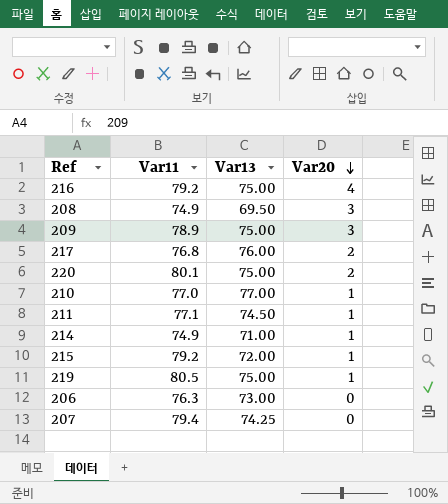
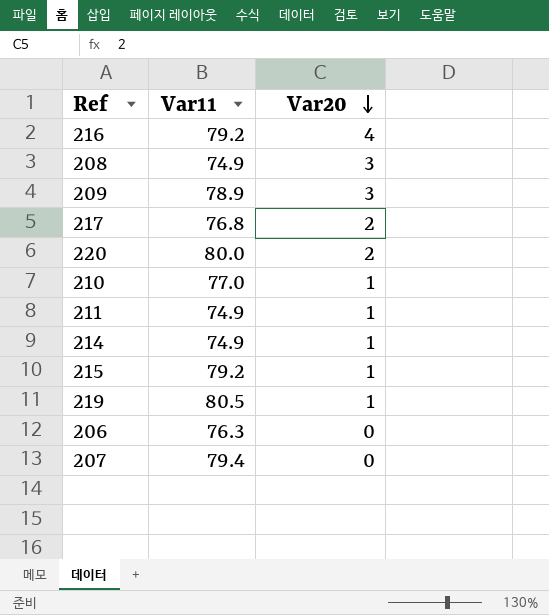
column Var13 | position: 3 -> none
220 | Var11: 80.1 -> 80.0
211 | Var11: 77.1 -> 74.9

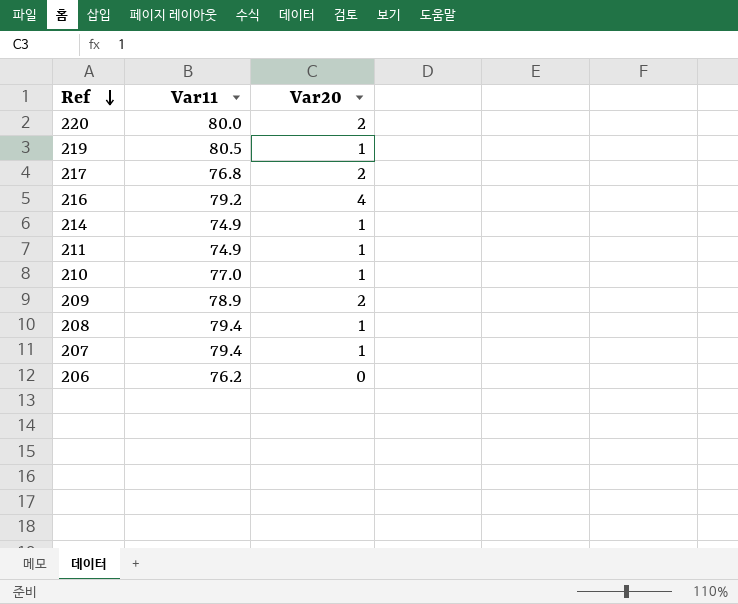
row order: Var20 descending -> Ref descending
row 215: 79.2 | 1 -> none
209 | Var20: 3 -> 2
208 | Var11: 74.9 -> 79.4
208 | Var20: 3 -> 1
207 | Var20: 0 -> 1
206 | Var11: 76.3 -> 76.2

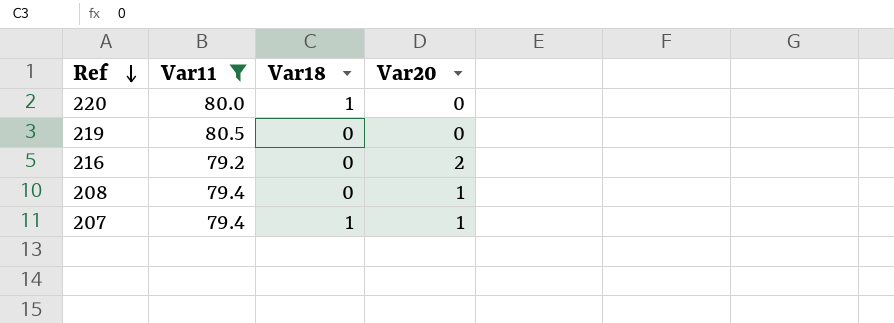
filter: none -> Var11 >= 79.2
column Var18 | position: none -> 3
220 | Var20: 2 -> 0
219 | Var20: 1 -> 0
216 | Var20: 4 -> 2

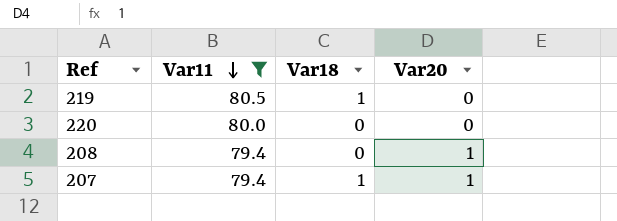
row order: Ref descending -> Var11 descending
row 216: 79.2 | 0 | 2 -> none
219 | Var18: 0 -> 1
220 | Var18: 1 -> 0

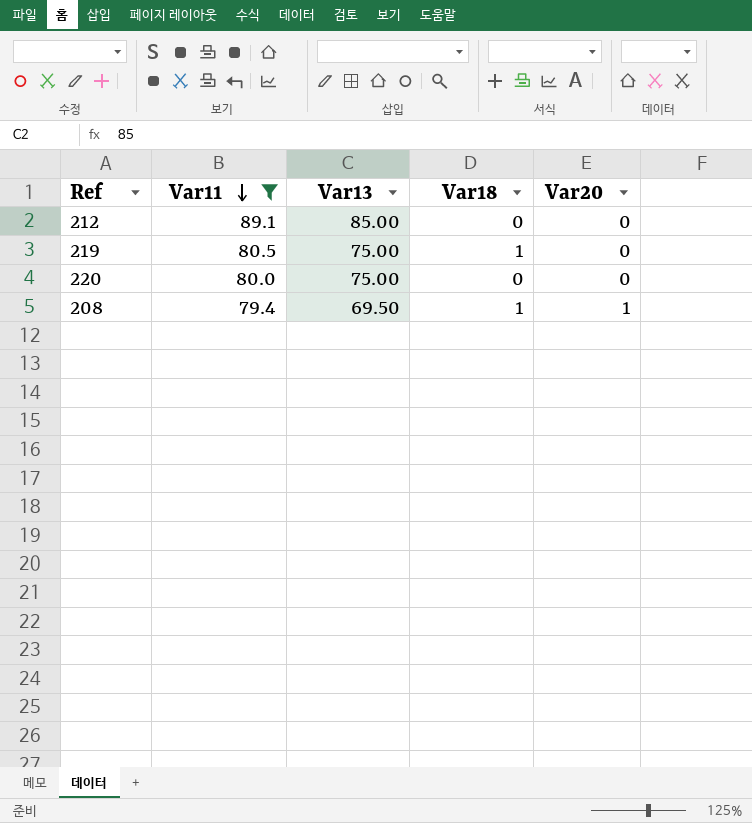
column Var13 | position: none -> 3
row 207: 79.4 | 1 | 1 -> none
row 212: none -> 89.1 | 85.00 | 0 | 0
208 | Var18: 0 -> 1

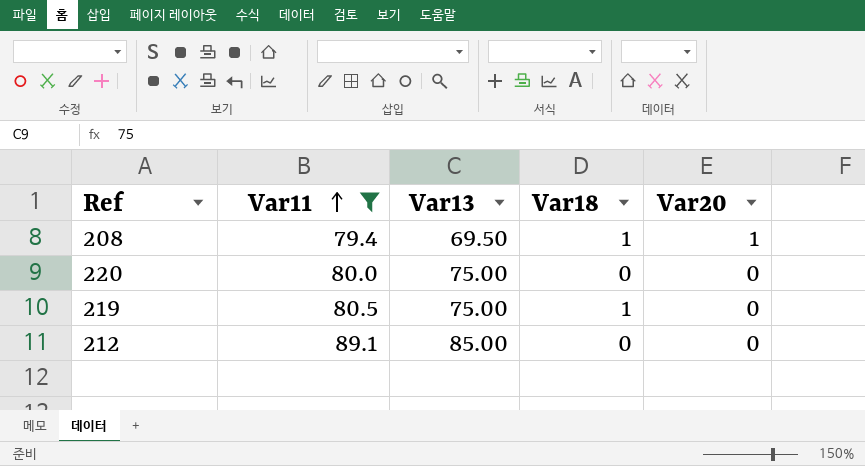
row order: Var11 descending -> Var11 ascending

